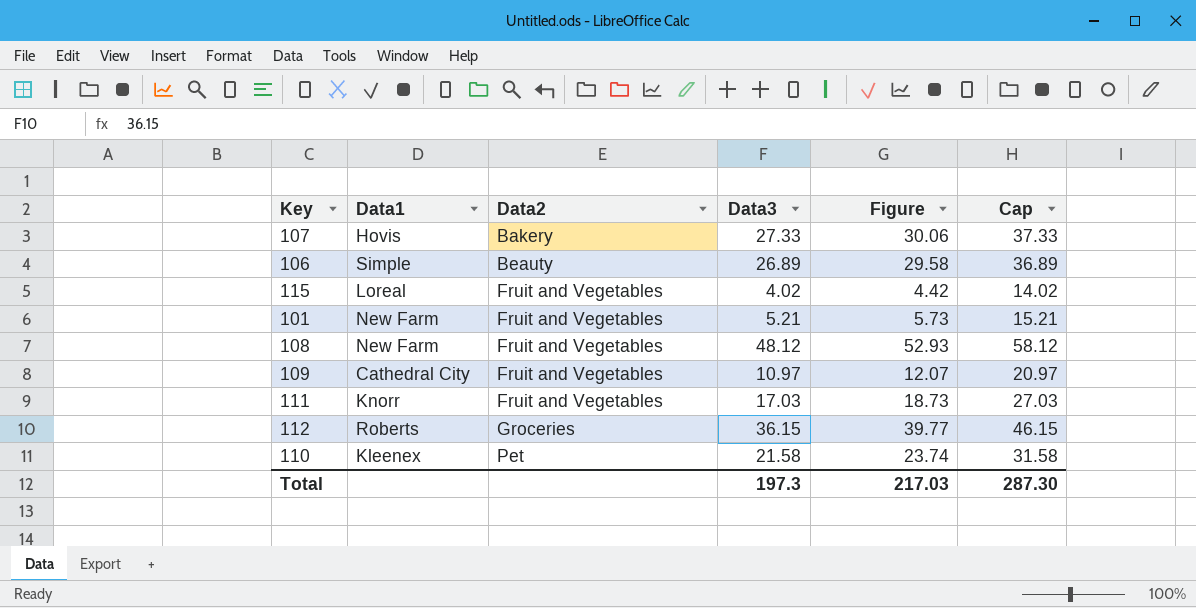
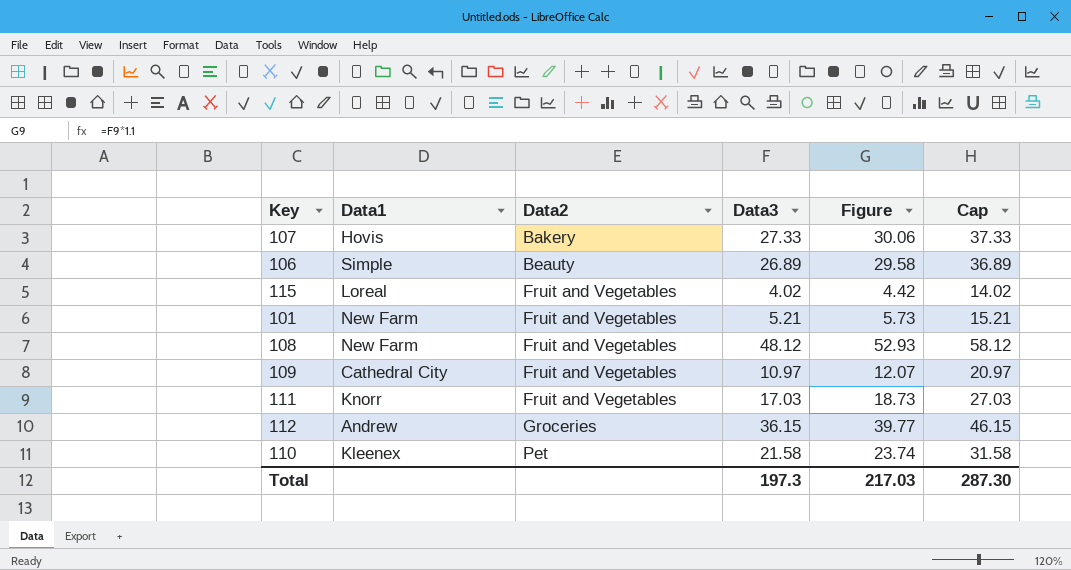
112 | Data1: Roberts -> Andrew

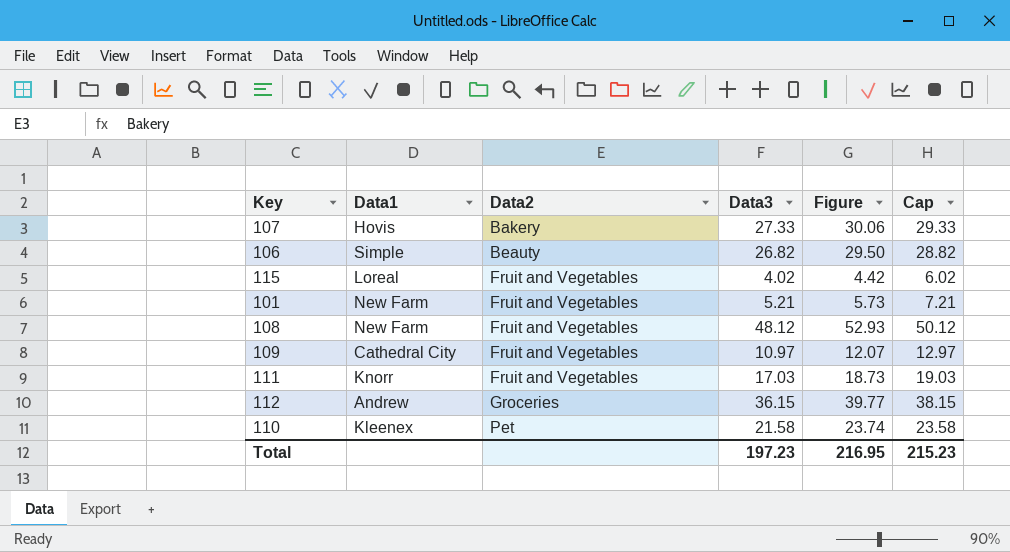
column Cap | formula: [Data3] + 10 -> [Data3] + 2
106 | Data3: 26.89 -> 26.82
106 | Figure: 29.58 -> 29.50
Total | Data3: 197.3 -> 197.23
Total | Figure: 217.03 -> 216.95
Total | Cap: 287.30 -> 215.23

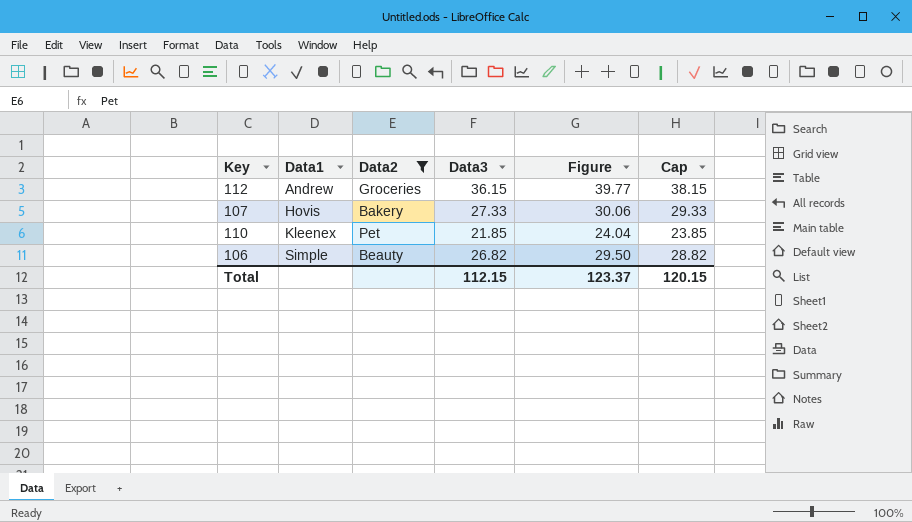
filter: none -> Data2 != Fruit and Vegetables
row order: Data2 ascending -> Data1 ascending
110 | Data3: 21.58 -> 21.85
110 | Figure: 23.74 -> 24.04
110 | Cap: 23.58 -> 23.85
Total | Data3: 197.23 -> 112.15
Total | Figure: 216.95 -> 123.37
Total | Cap: 215.23 -> 120.15

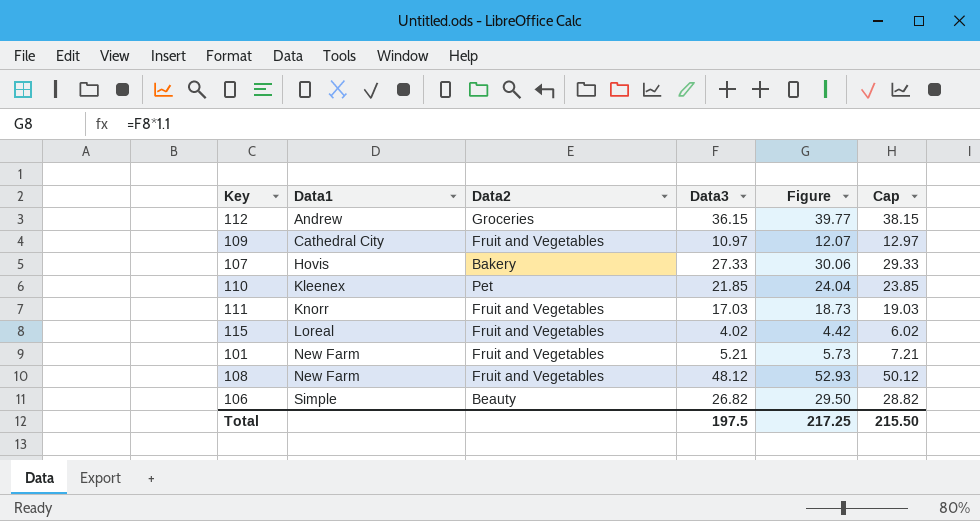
filter: Data2 != Fruit and Vegetables -> none
Total | Data3: 112.15 -> 197.5
Total | Figure: 123.37 -> 217.25
Total | Cap: 120.15 -> 215.50

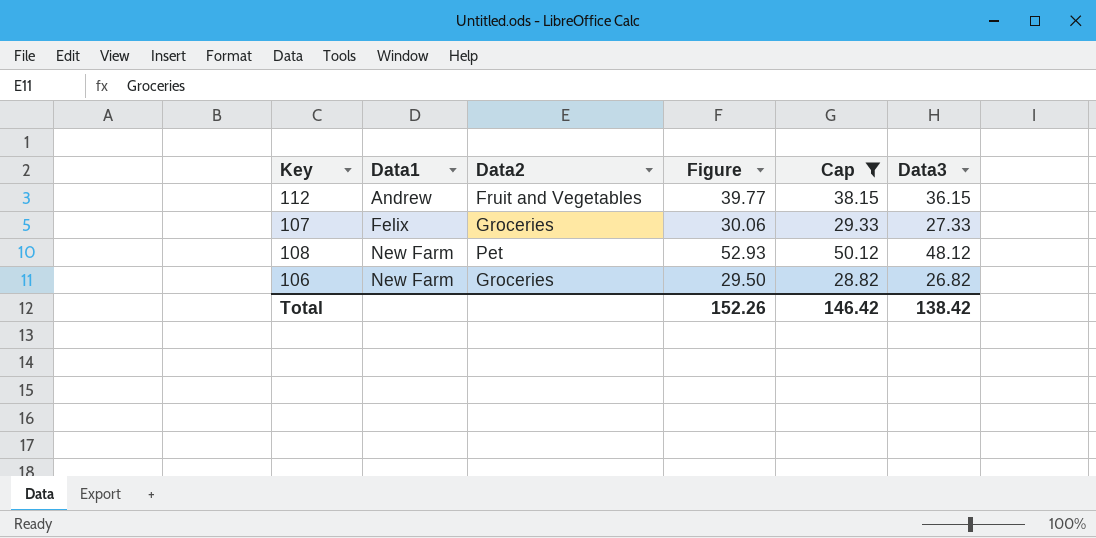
filter: none -> Cap >= 28.82
column Data3 | position: 4 -> 6
112 | Data2: Groceries -> Fruit and Vegetables
107 | Data1: Hovis -> Felix
107 | Data2: Bakery -> Groceries
108 | Data2: Fruit and Vegetables -> Pet
106 | Data1: Simple -> New Farm
106 | Data2: Beauty -> Groceries
Total | Figure: 217.25 -> 152.26
Total | Cap: 215.50 -> 146.42
Total | Data3: 197.5 -> 138.42

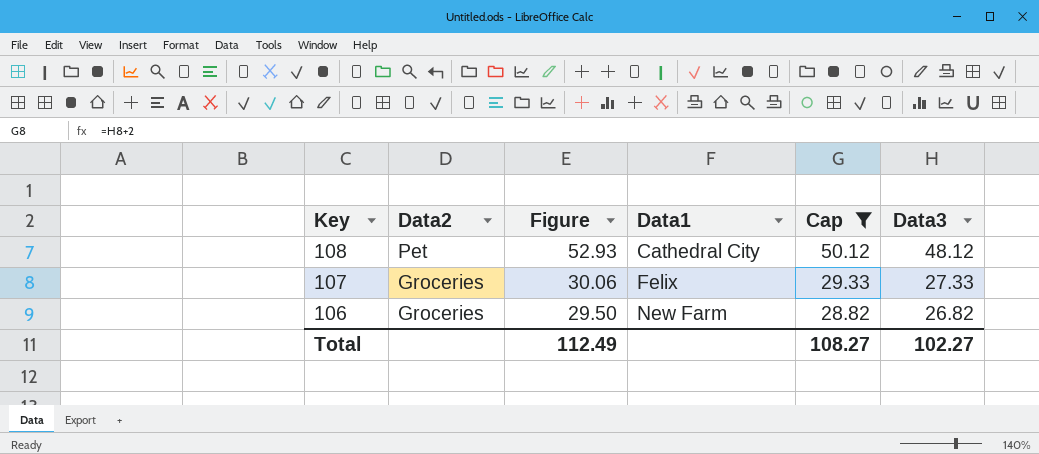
row order: Data1 ascending -> Key descending
column Data1 | position: 2 -> 4
row 112: Andrew | Fruit and Vegetables | 39.77 | 38.15 | 36.15 -> none
108 | Data1: New Farm -> Cathedral City
Total | Figure: 152.26 -> 112.49
Total | Cap: 146.42 -> 108.27
Total | Data3: 138.42 -> 102.27

